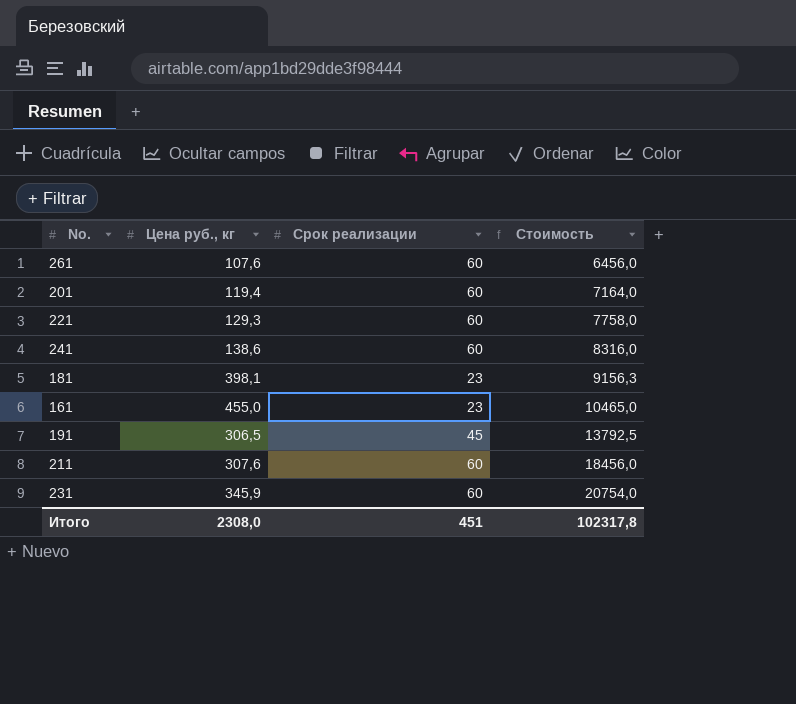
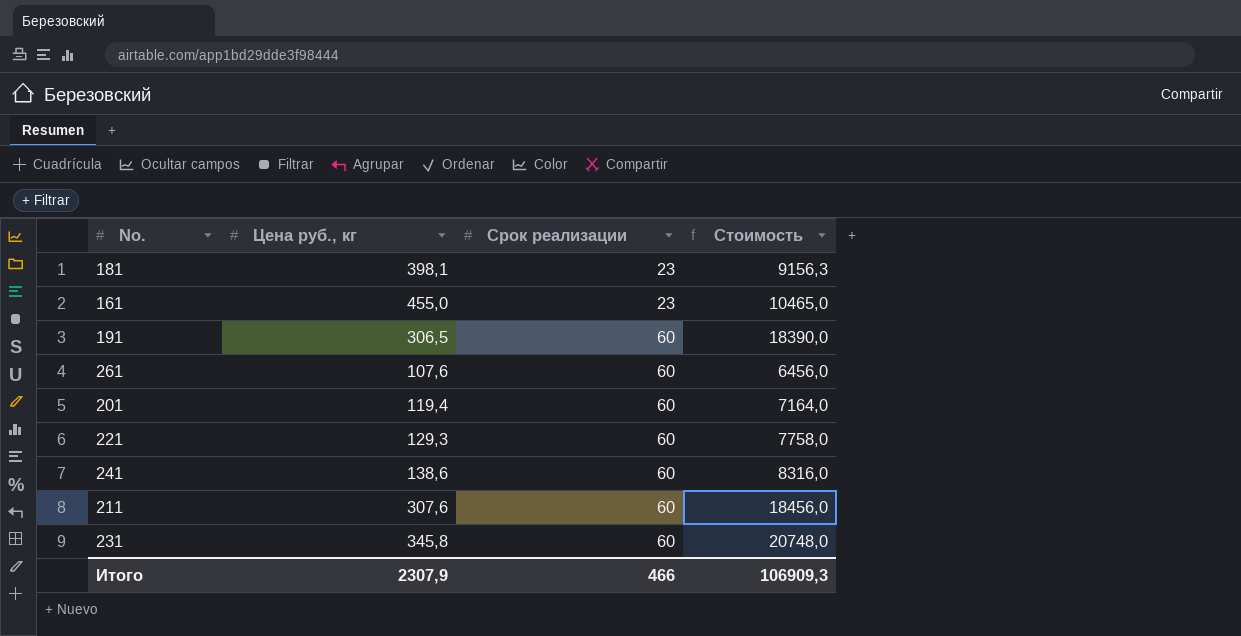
row order: Стоимость ascending -> Срок реализации ascending
191 | Срок реализации: 45 -> 60
191 | Стоимость: 13792,5 -> 18390,0
231 | Цена руб., кг: 345,9 -> 345,8
231 | Стоимость: 20754,0 -> 20748,0
Итого | Цена руб., кг: 2308,0 -> 2307,9
Итого | Срок реализации: 451 -> 466
Итого | Стоимость: 102317,8 -> 106909,3

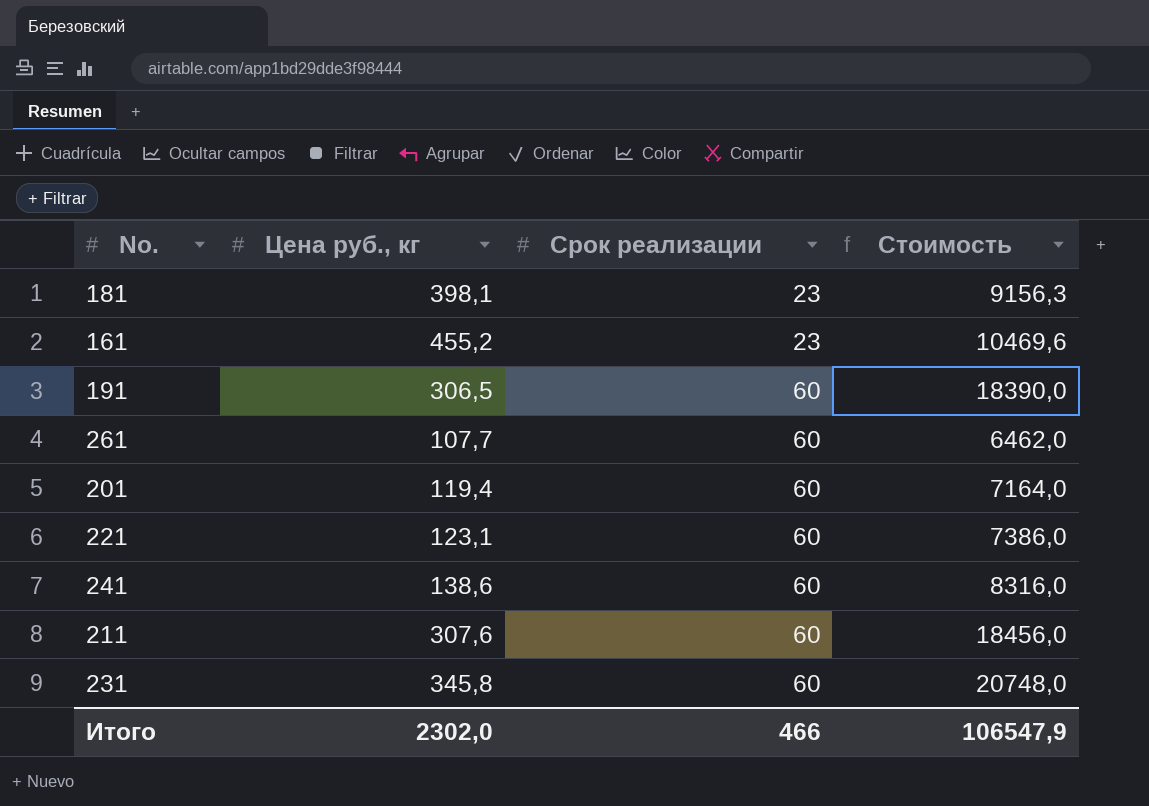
161 | Цена руб., кг: 455,0 -> 455,2
161 | Стоимость: 10465,0 -> 10469,6
261 | Цена руб., кг: 107,6 -> 107,7
261 | Стоимость: 6456,0 -> 6462,0
221 | Цена руб., кг: 129,3 -> 123,1
221 | Стоимость: 7758,0 -> 7386,0
Итого | Цена руб., кг: 2307,9 -> 2302,0
Итого | Стоимость: 106909,3 -> 106547,9

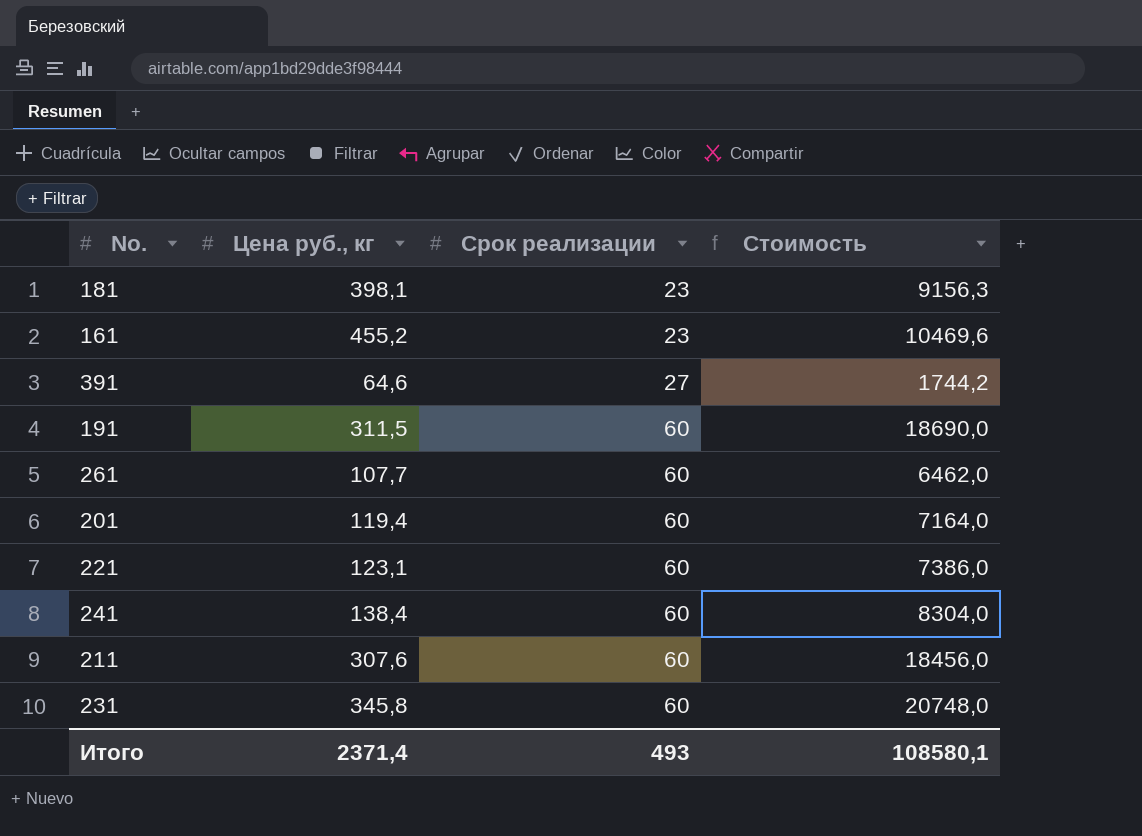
row 391: none -> 64,6 | 27 | 1744,2
191 | Цена руб., кг: 306,5 -> 311,5
191 | Стоимость: 18390,0 -> 18690,0
241 | Цена руб., кг: 138,6 -> 138,4
241 | Стоимость: 8316,0 -> 8304,0
Итого | Цена руб., кг: 2302,0 -> 2371,4
Итого | Срок реализации: 466 -> 493
Итого | Стоимость: 106547,9 -> 108580,1

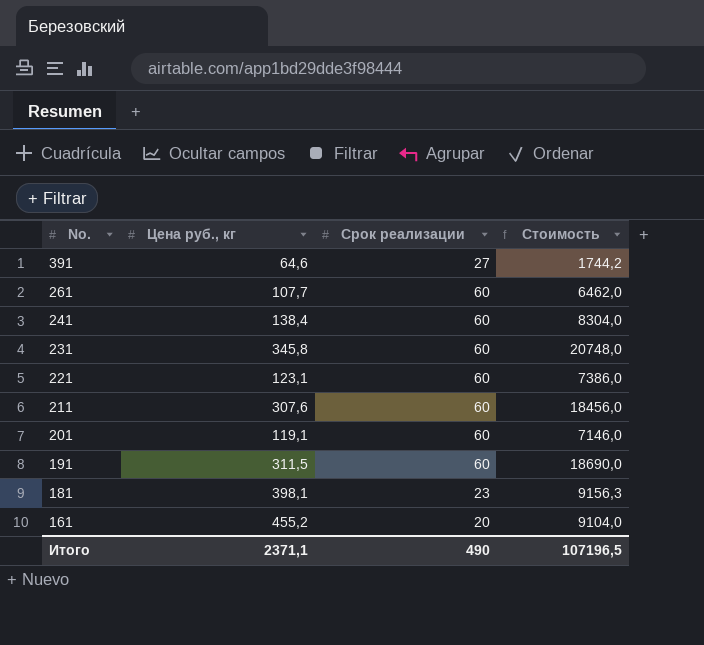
row order: Срок реализации ascending -> No. descending
201 | Цена руб., кг: 119,4 -> 119,1
201 | Стоимость: 7164,0 -> 7146,0
161 | Срок реализации: 23 -> 20
161 | Стоимость: 10469,6 -> 9104,0
Итого | Цена руб., кг: 2371,4 -> 2371,1
Итого | Срок реализации: 493 -> 490
Итого | Стоимость: 108580,1 -> 107196,5

